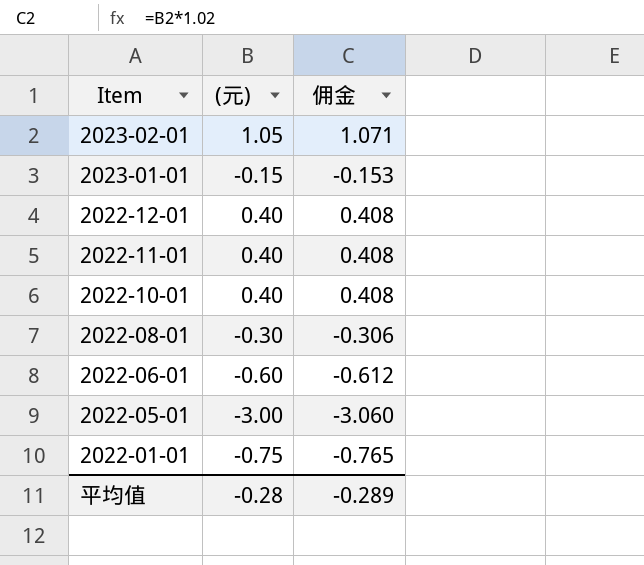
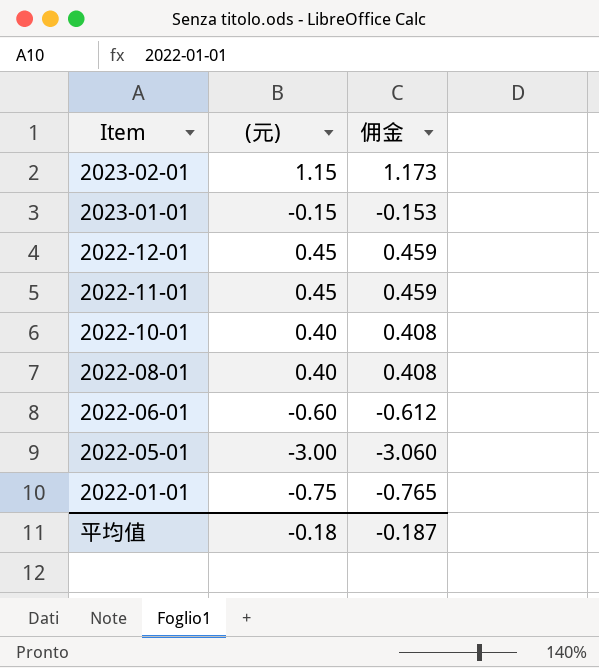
2023-02-01 | (元): 1.05 -> 1.15
2023-02-01 | 佣金: 1.071 -> 1.173
2022-12-01 | (元): 0.40 -> 0.45
2022-12-01 | 佣金: 0.408 -> 0.459
2022-11-01 | (元): 0.40 -> 0.45
2022-11-01 | 佣金: 0.408 -> 0.459
2022-08-01 | (元): -0.30 -> 0.40
2022-08-01 | 佣金: -0.306 -> 0.408
平均值 | (元): -0.28 -> -0.18
平均值 | 佣金: -0.289 -> -0.187

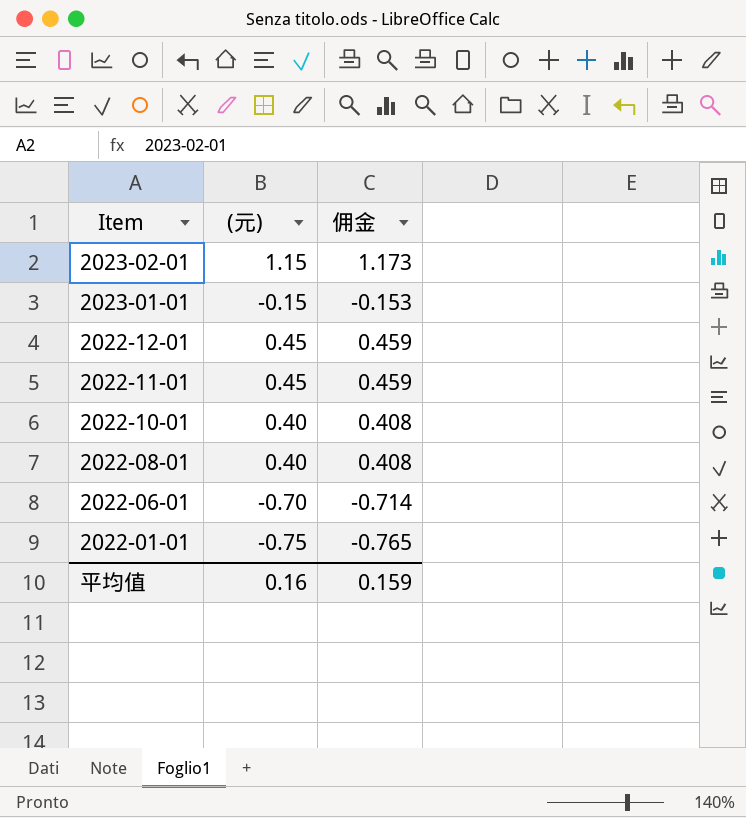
row 2022-05-01: -3.00 | -3.060 -> none
2022-06-01 | (元): -0.60 -> -0.70
2022-06-01 | 佣金: -0.612 -> -0.714
平均值 | (元): -0.18 -> 0.16
平均值 | 佣金: -0.187 -> 0.159

